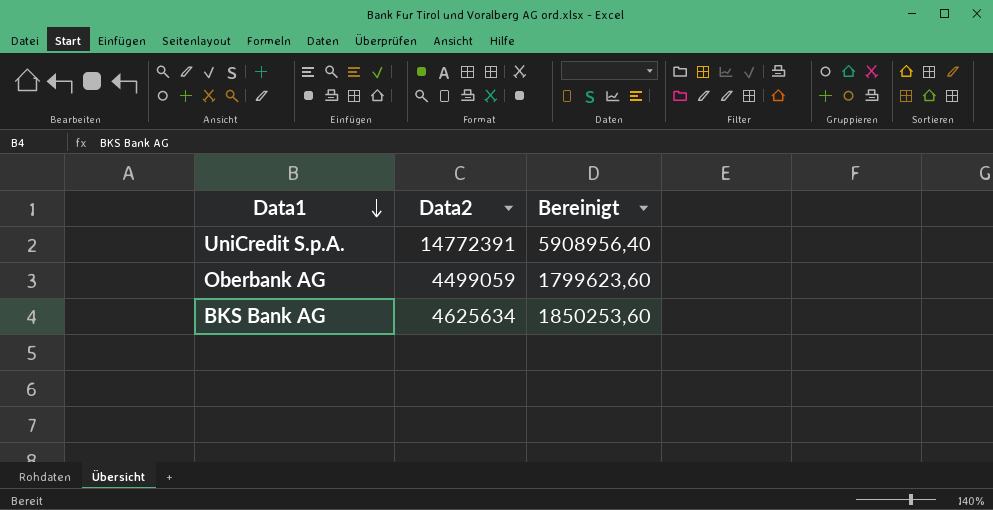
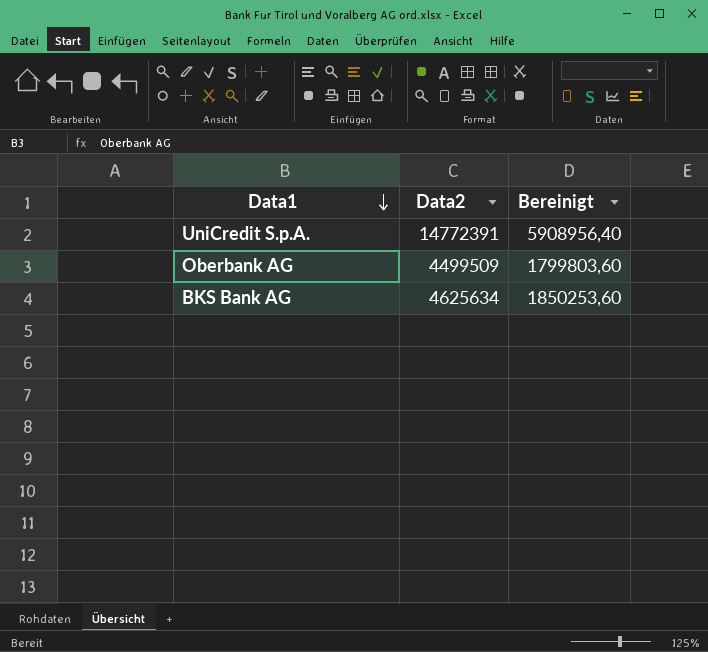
Oberbank AG | Data2: 4499059 -> 4499509
Oberbank AG | Bereinigt: 1799623,60 -> 1799803,60

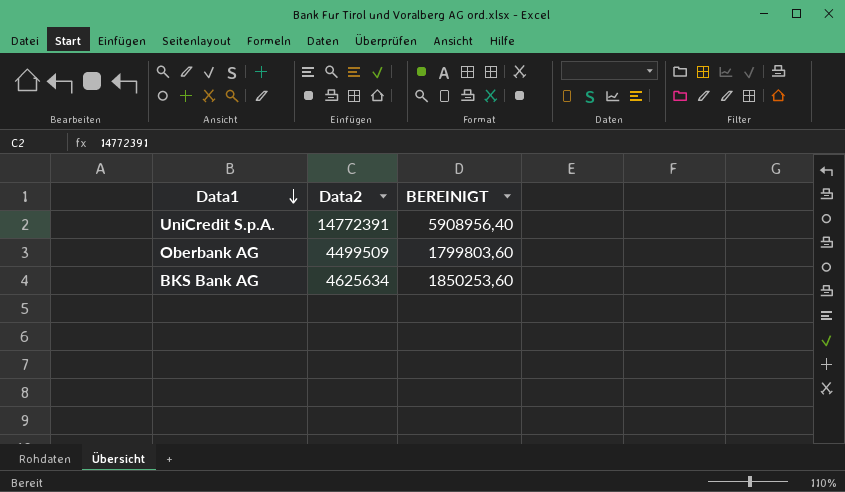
column name: Bereinigt -> BEREINIGT

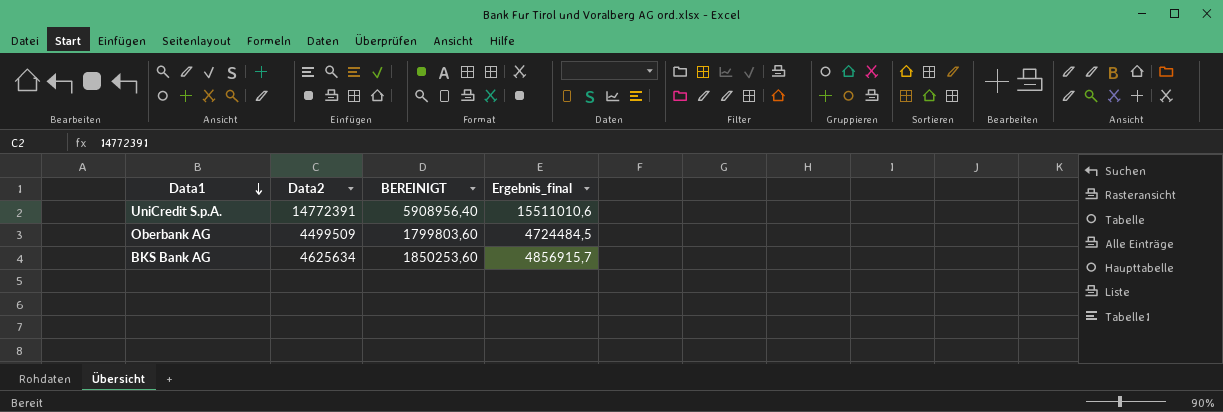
column Ergebnis_final | formula: none -> [Data2] * 1,05

